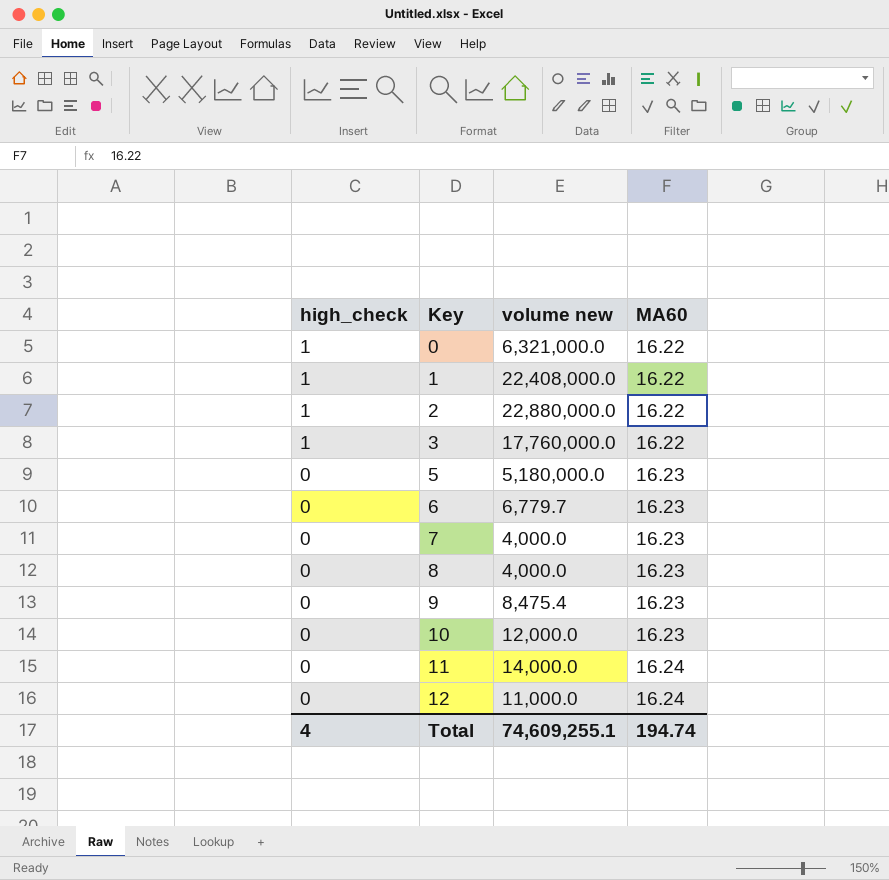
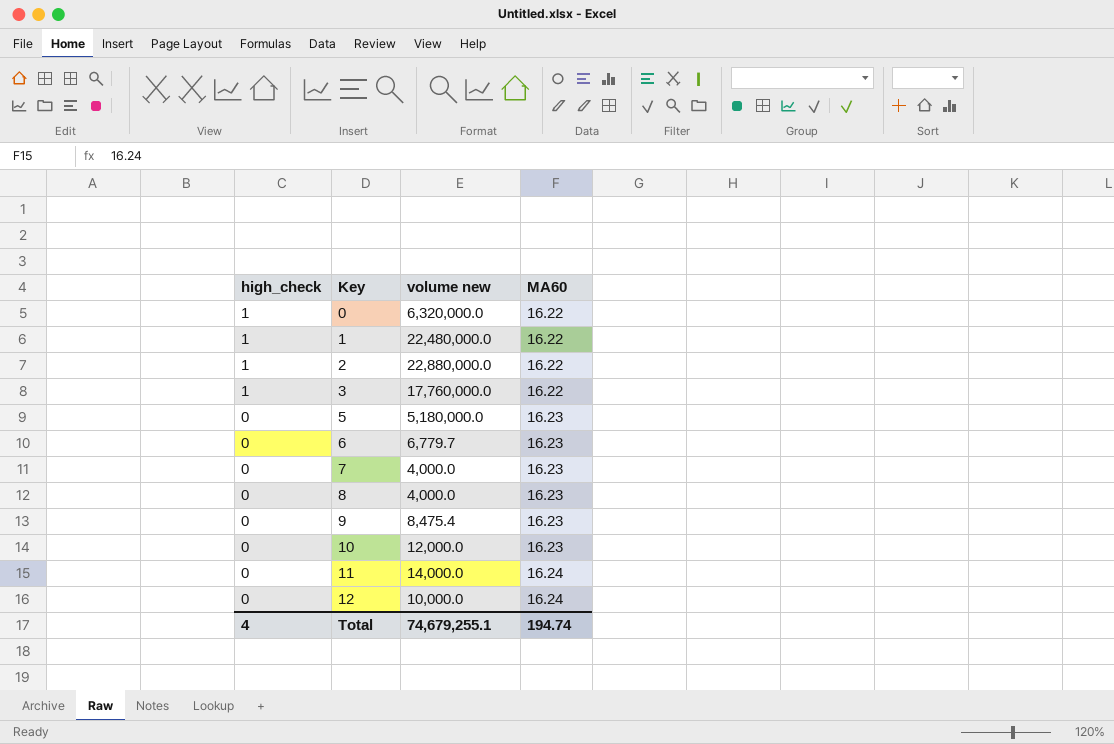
0 | volume new: 6,321,000.0 -> 6,320,000.0
1 | volume new: 22,408,000.0 -> 22,480,000.0
12 | volume new: 11,000.0 -> 10,000.0
Total | volume new: 74,609,255.1 -> 74,679,255.1

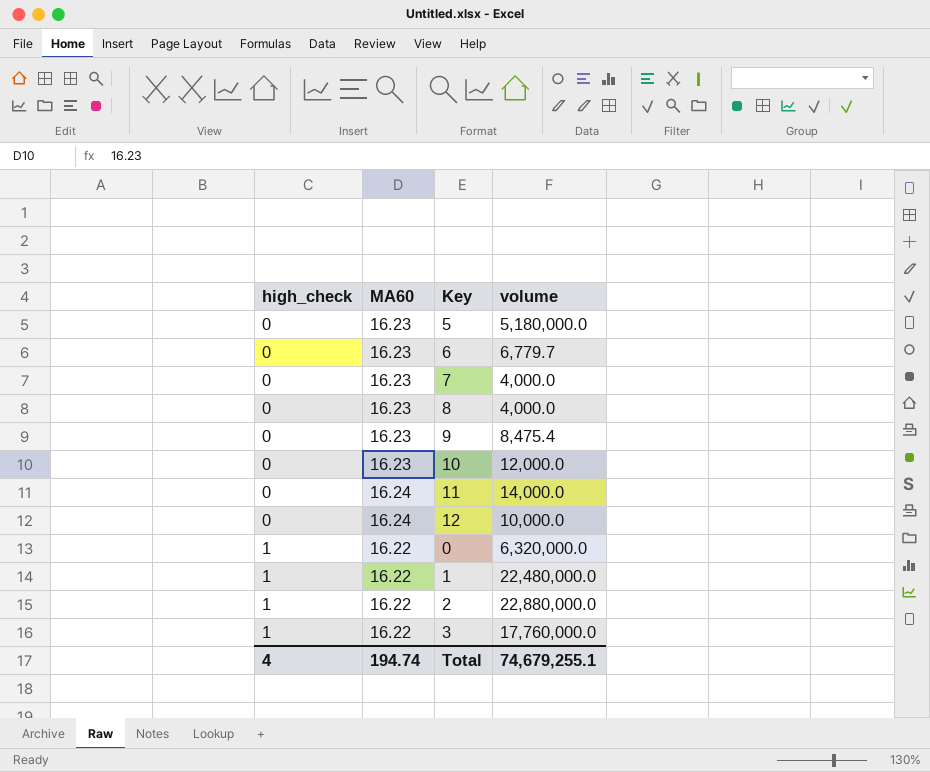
row order: high_check descending -> high_check ascending
column MA60 | position: 4 -> 2
column name: volume new -> volume

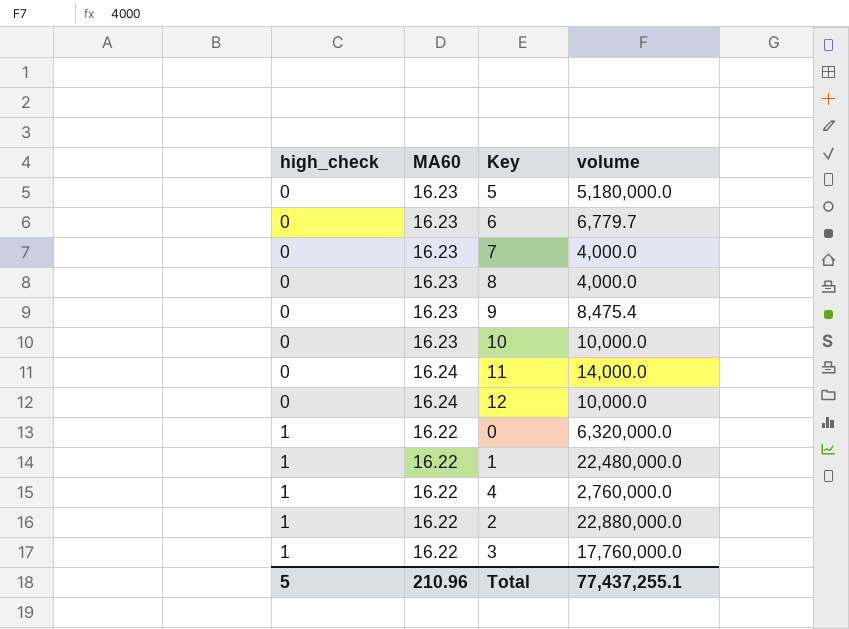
10 | volume: 12,000.0 -> 10,000.0
row 4: none -> 1 | 16.22 | 2,760,000.0
Total | high_check: 4 -> 5
Total | MA60: 194.74 -> 210.96
Total | volume: 74,679,255.1 -> 77,437,255.1

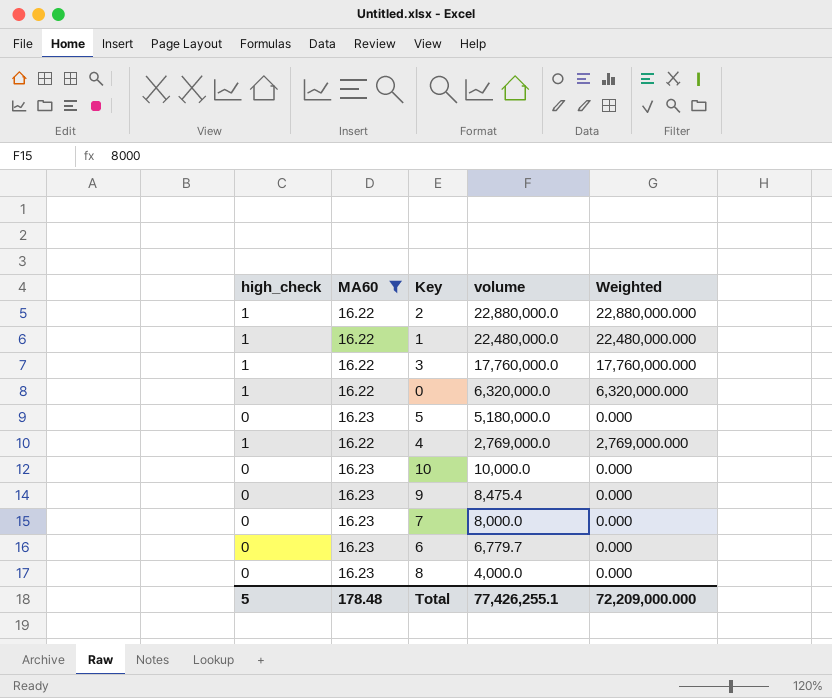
filter: none -> MA60 != 16.24
row order: high_check ascending -> volume descending
column Weighted | formula: none -> [high_check] * [volume]
4 | volume: 2,760,000.0 -> 2,769,000.0
7 | volume: 4,000.0 -> 8,000.0
Total | MA60: 210.96 -> 178.48
Total | volume: 77,437,255.1 -> 77,426,255.1

